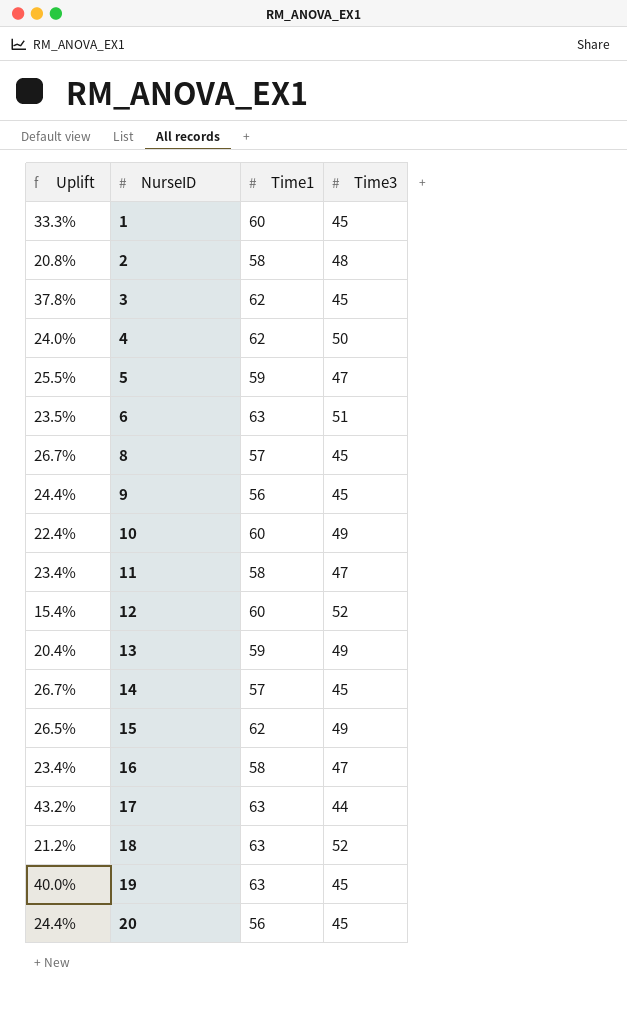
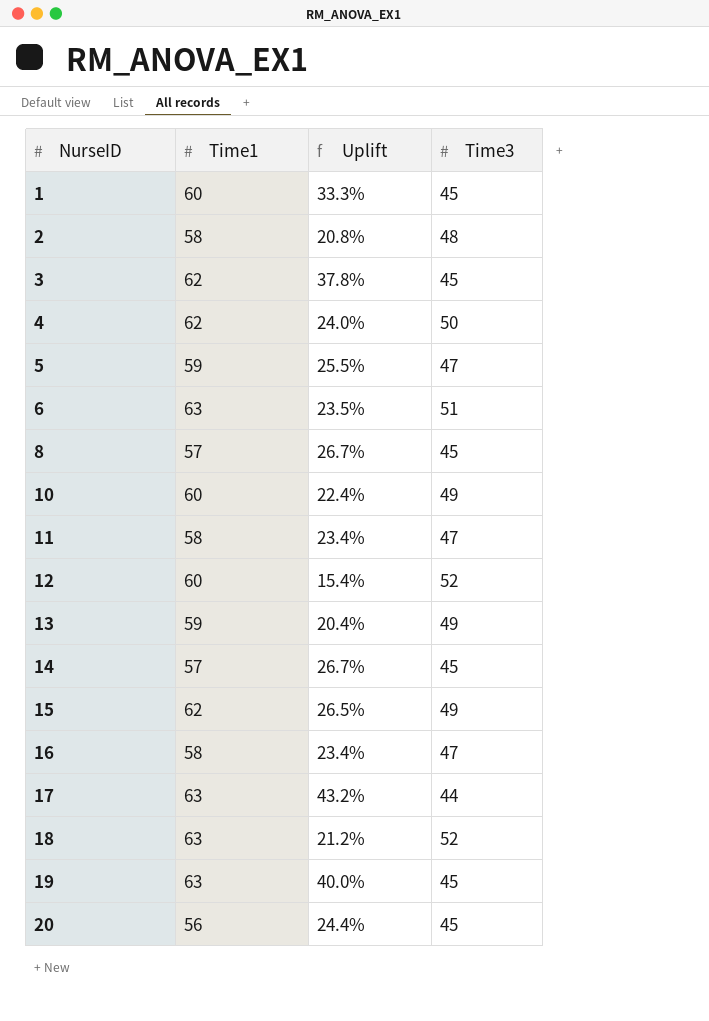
column Uplift | position: 1 -> 3
row 9: 24.4% | 56 | 45 -> none

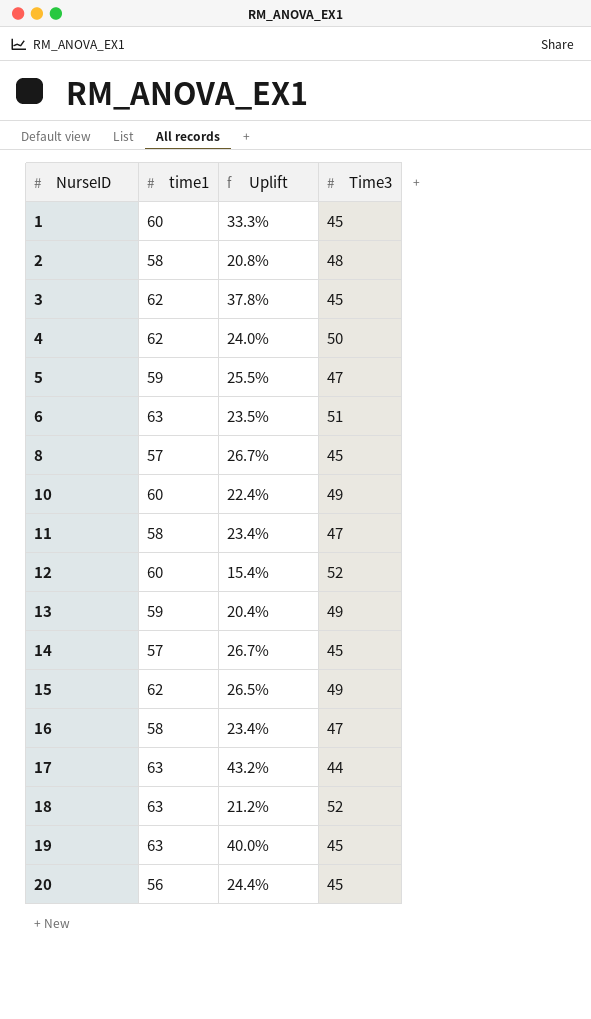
column name: Time1 -> time1

